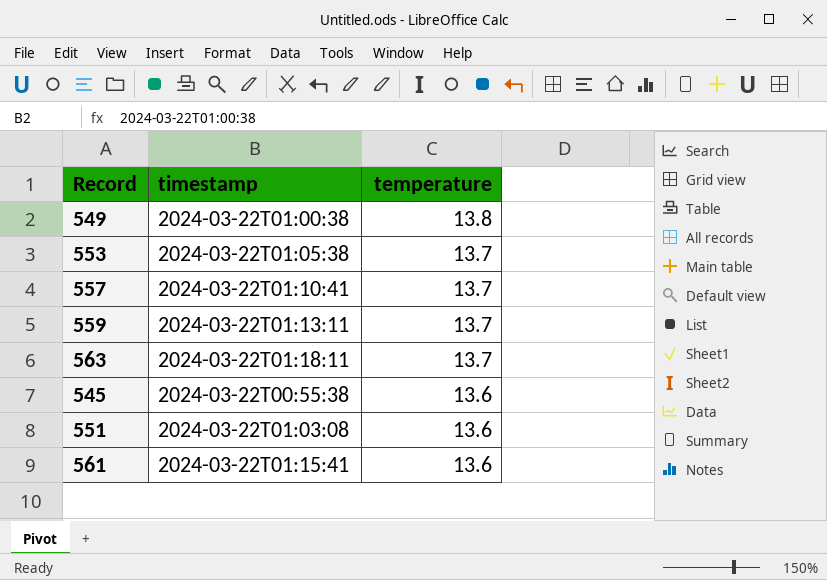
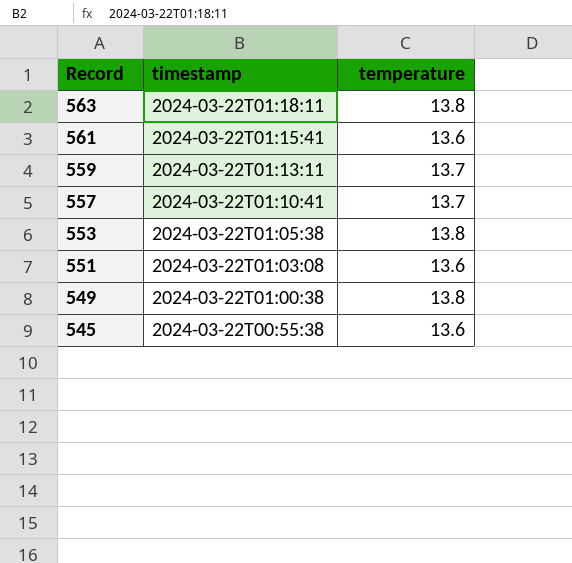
row order: temperature descending -> Record descending
563 | temperature: 13.7 -> 13.8
553 | temperature: 13.7 -> 13.8

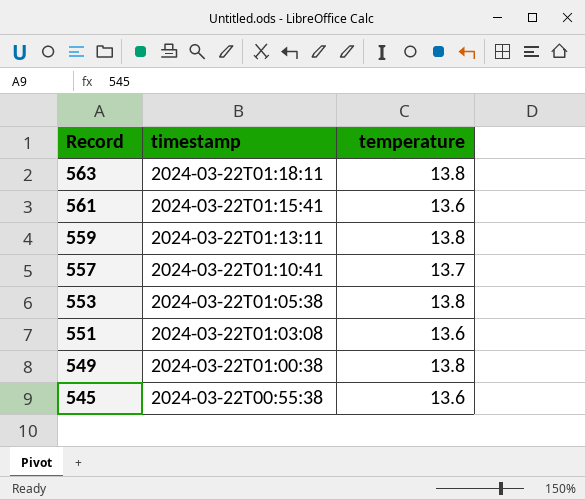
559 | temperature: 13.7 -> 13.8

